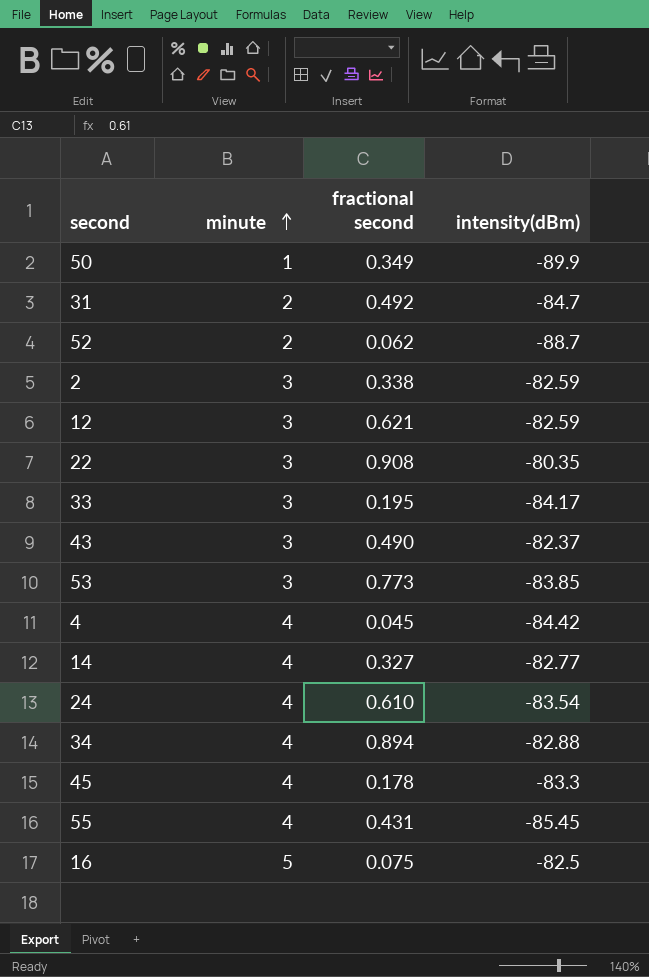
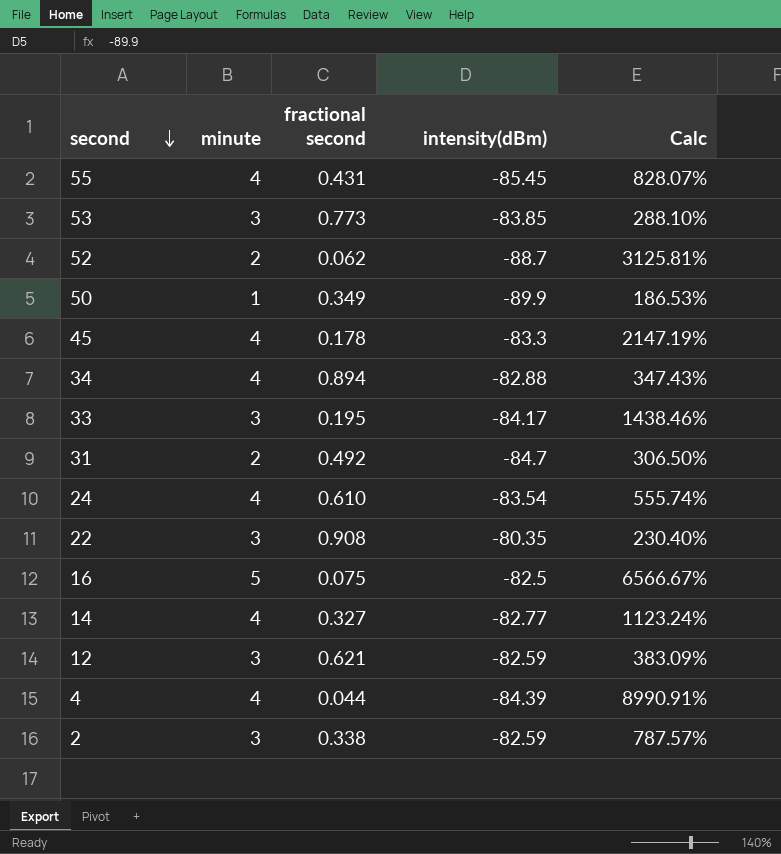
row order: minute ascending -> second descending
column Calc | formula: none -> ([minute] - [fractional second]) / [fractional second]
row 43: 3 | 0.490 | -82.37 -> none
4 | fractional second: 0.045 -> 0.044
4 | intensity(dBm): -84.42 -> -84.39

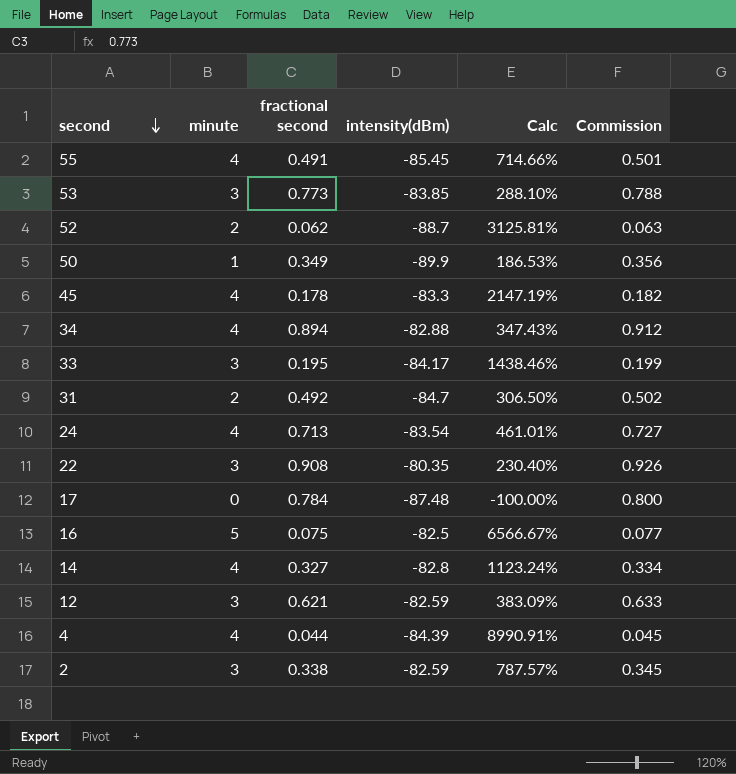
column Commission | formula: none -> [fractional second] * 1.02
55 | fractional second: 0.431 -> 0.491
55 | Calc: 828.07% -> 714.66%
24 | fractional second: 0.610 -> 0.713
24 | Calc: 555.74% -> 461.01%
row 17: none -> 0 | 0.784 | -87.48 | -100.00% | 0.800
14 | intensity(dBm): -82.77 -> -82.8

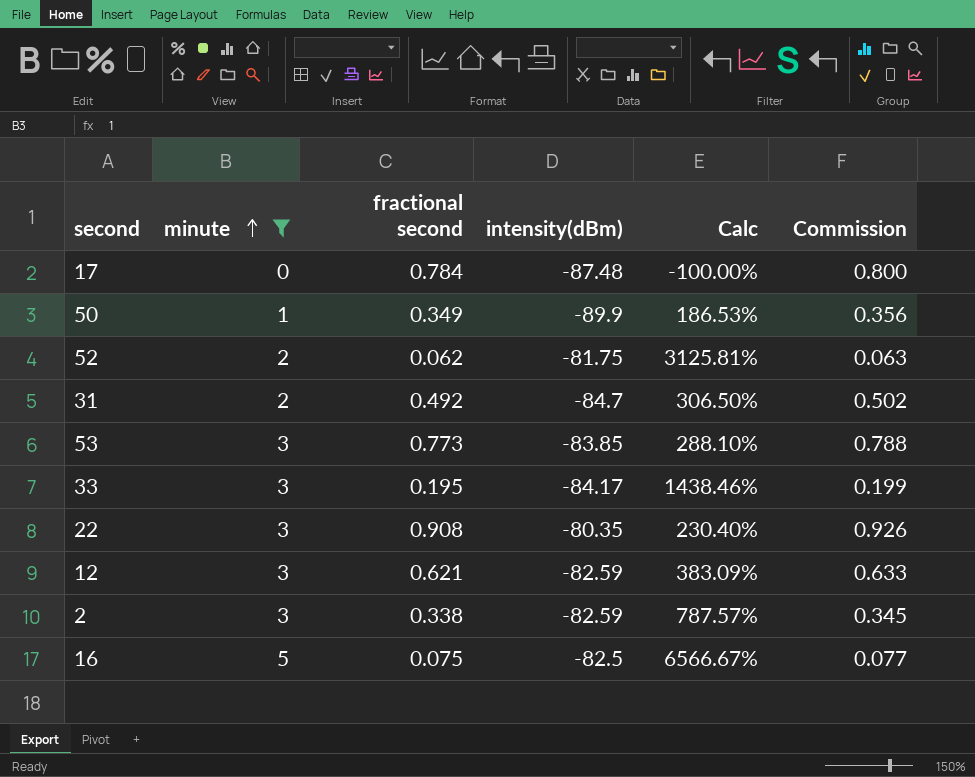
filter: none -> minute != 4
row order: second descending -> minute ascending
52 | intensity(dBm): -88.7 -> -81.75

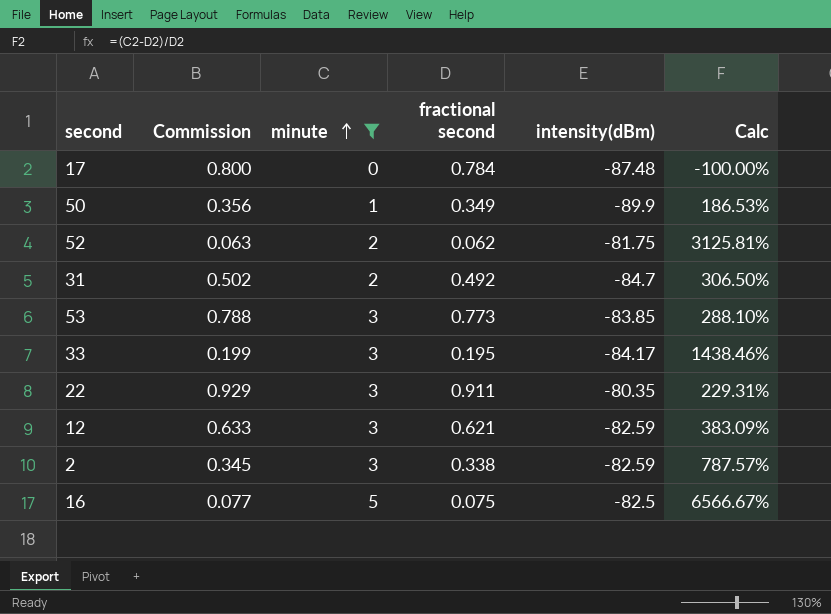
column Commission | position: 6 -> 2
22 | Commission: 0.926 -> 0.929
22 | fractional second: 0.908 -> 0.911
22 | Calc: 230.40% -> 229.31%

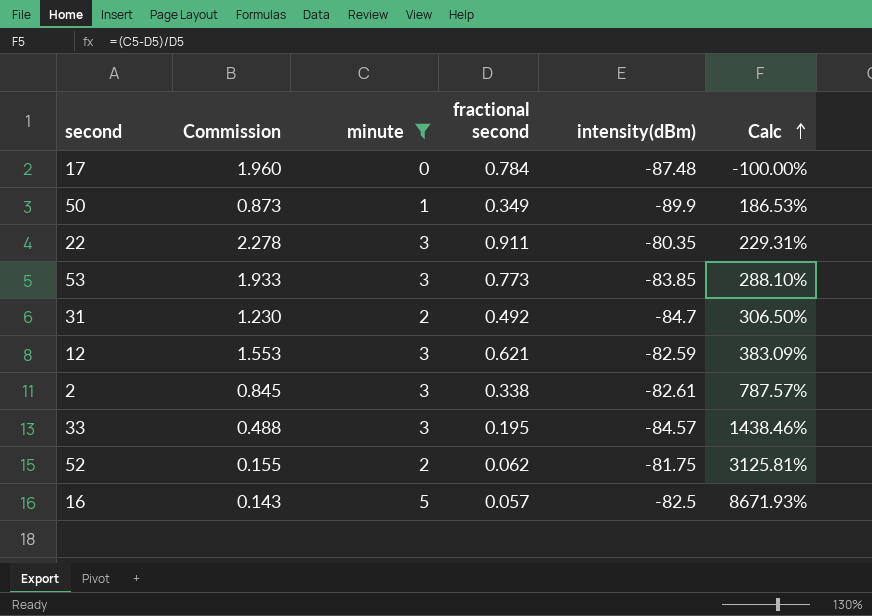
row order: minute ascending -> Calc ascending
column Commission | formula: [fractional second] * 1.02 -> [fractional second] * 2.5
2 | intensity(dBm): -82.59 -> -82.61
33 | intensity(dBm): -84.17 -> -84.57
16 | fractional second: 0.075 -> 0.057
16 | Calc: 6566.67% -> 8671.93%

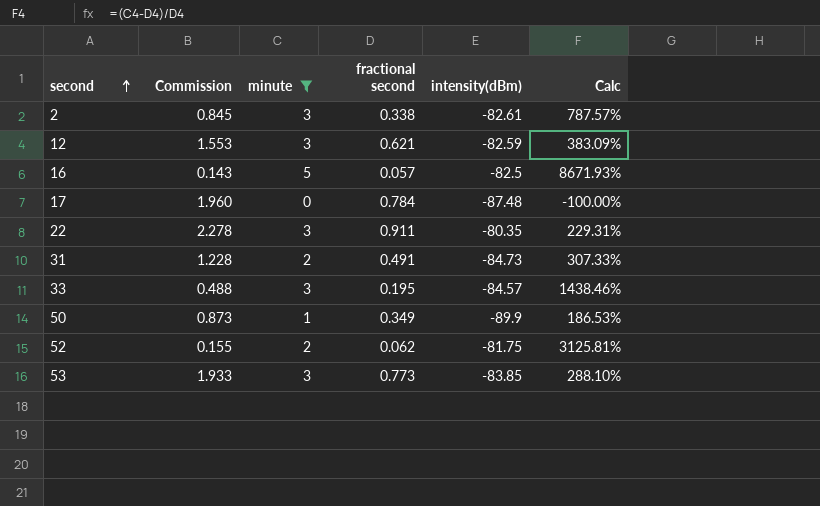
row order: Calc ascending -> second ascending
31 | Commission: 1.230 -> 1.228
31 | fractional second: 0.492 -> 0.491
31 | intensity(dBm): -84.7 -> -84.73
31 | Calc: 306.50% -> 307.33%

